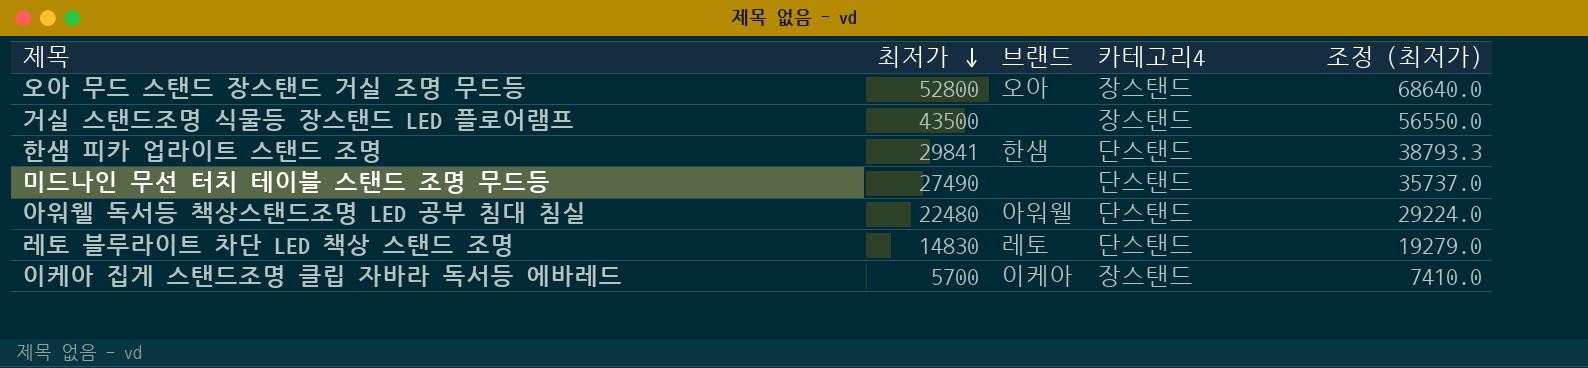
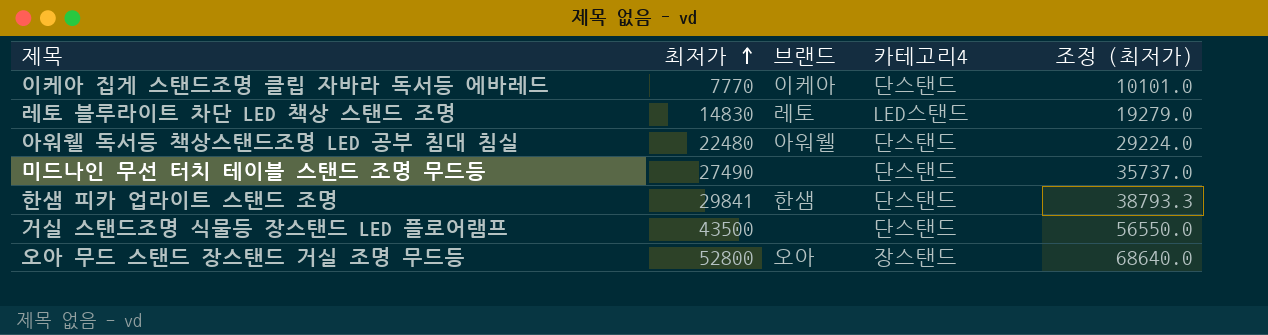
row order: 최저가 descending -> 최저가 ascending
이케아 집게 스탠드조명 클립 자바라 독서등 에바레드 | 최저가: 5700 -> 7770
이케아 집게 스탠드조명 클립 자바라 독서등 에바레드 | 카테고리4: 장스탠드 -> 단스탠드
이케아 집게 스탠드조명 클립 자바라 독서등 에바레드 | 조정 (최저가): 7410.0 -> 10101.0
레토 블루라이트 차단 LED 책상 스탠드 조명 | 카테고리4: 단스탠드 -> LED스탠드
거실 스탠드조명 식물등 장스탠드 LED 플로어램프 | 카테고리4: 장스탠드 -> 단스탠드

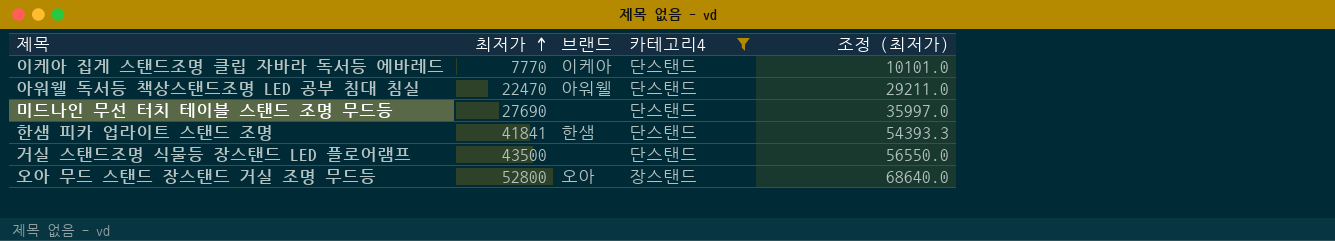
filter: none -> 카테고리4 != LED스탠드
아워웰 독서등 책상스탠드조명 LED 공부 침대 침실 | 최저가: 22480 -> 22470
아워웰 독서등 책상스탠드조명 LED 공부 침대 침실 | 조정 (최저가): 29224.0 -> 29211.0
미드나인 무선 터치 테이블 스탠드 조명 무드등 | 최저가: 27490 -> 27690
미드나인 무선 터치 테이블 스탠드 조명 무드등 | 조정 (최저가): 35737.0 -> 35997.0
한샘 피카 업라이트 스탠드 조명 | 최저가: 29841 -> 41841
한샘 피카 업라이트 스탠드 조명 | 조정 (최저가): 38793.3 -> 54393.3

